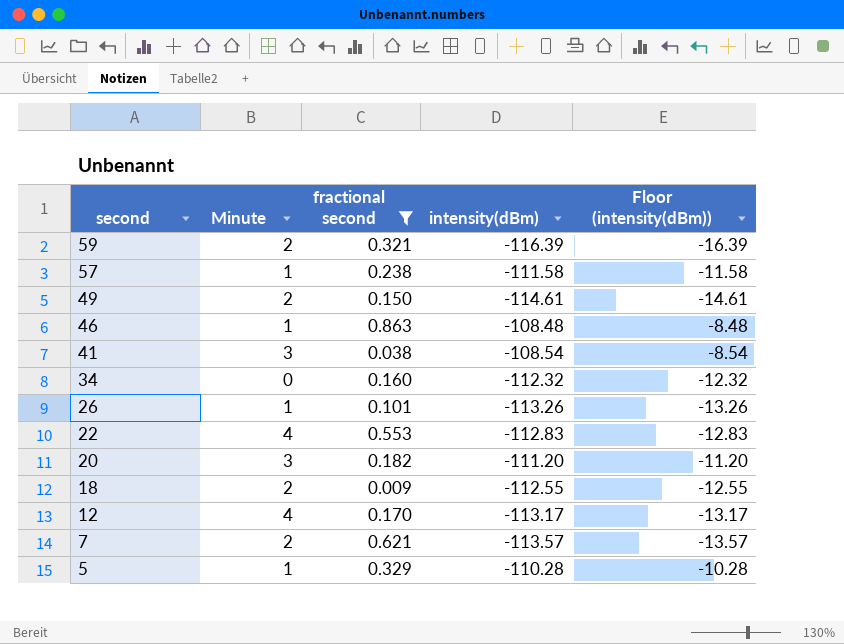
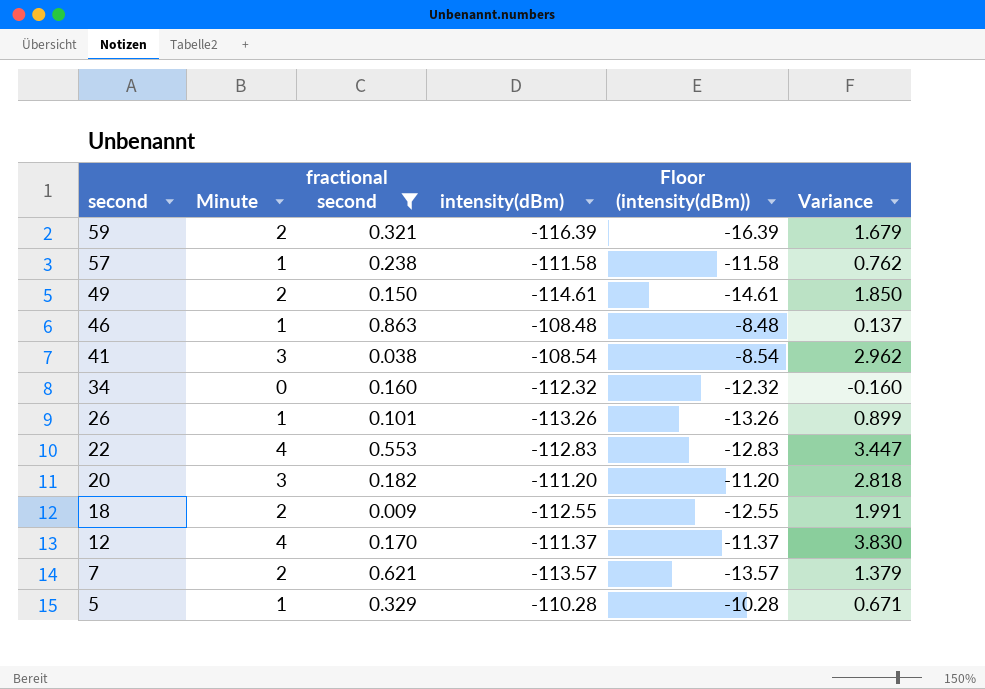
column Variance | formula: none -> [Minute] - [fractional second]
12 | intensity(dBm): -113.17 -> -111.37
12 | Floor (intensity(dBm)): -13.17 -> -11.37

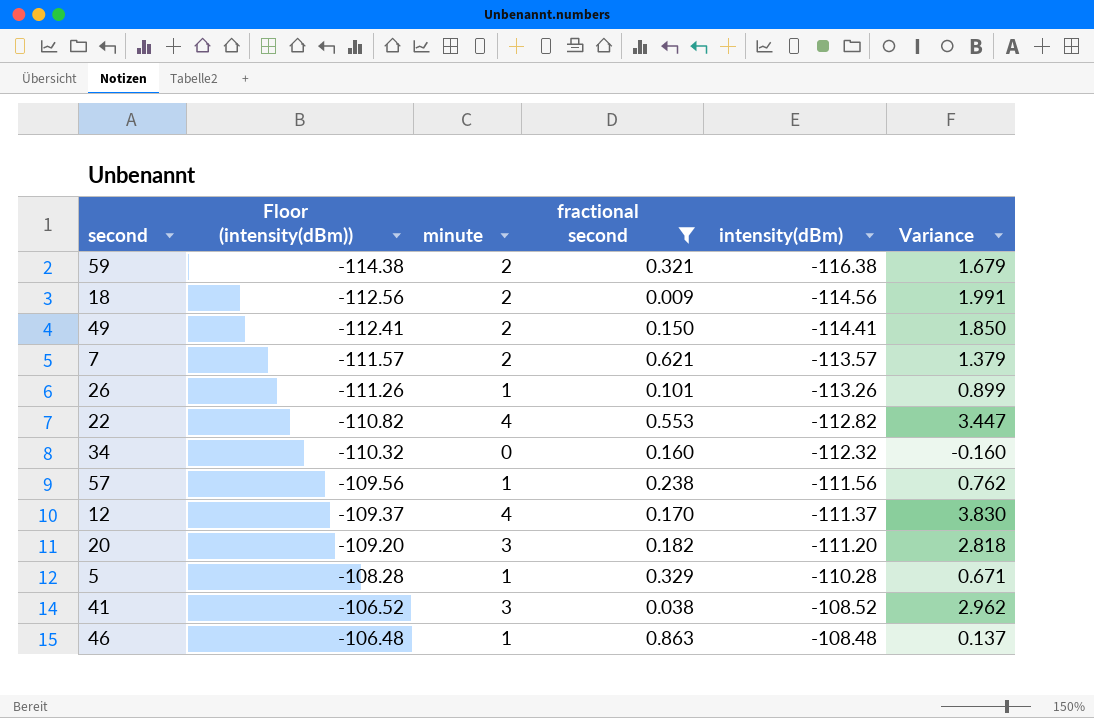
row order: second descending -> Floor (intensity(dBm)) ascending
column Floor (intensity(dBm)) | formula: [intensity(dBm)] + 100 -> [intensity(dBm)] + 2
column Floor (intensity(dBm)) | position: 5 -> 2
column name: Minute -> minute
59 | intensity(dBm): -116.39 -> -116.38
18 | intensity(dBm): -112.55 -> -114.56
49 | intensity(dBm): -114.61 -> -114.41
22 | intensity(dBm): -112.83 -> -112.82
57 | intensity(dBm): -111.58 -> -111.56
41 | intensity(dBm): -108.54 -> -108.52

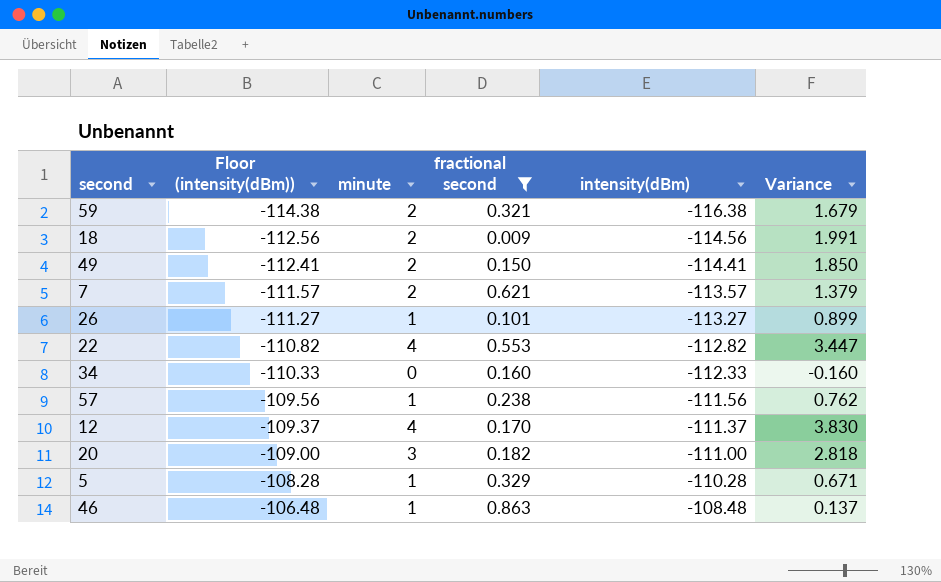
row 41: -106.52 | 3 | 0.038 | -108.52 | 2.962 -> none
26 | Floor (intensity(dBm)): -111.26 -> -111.27
26 | intensity(dBm): -113.26 -> -113.27
34 | Floor (intensity(dBm)): -110.32 -> -110.33
34 | intensity(dBm): -112.32 -> -112.33
20 | Floor (intensity(dBm)): -109.20 -> -109.00
20 | intensity(dBm): -111.20 -> -111.00

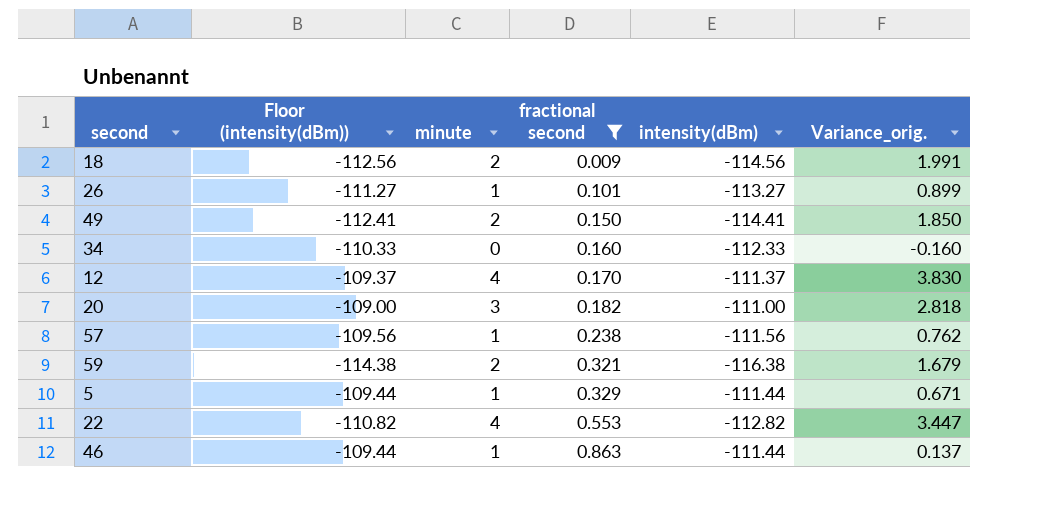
row order: Floor (intensity(dBm)) ascending -> fractional second ascending
column name: Variance -> Variance_orig.
row 7: -111.57 | 2 | 0.621 | -113.57 | 1.379 -> none
5 | Floor (intensity(dBm)): -108.28 -> -109.44
5 | intensity(dBm): -110.28 -> -111.44
46 | Floor (intensity(dBm)): -106.48 -> -109.44
46 | intensity(dBm): -108.48 -> -111.44

